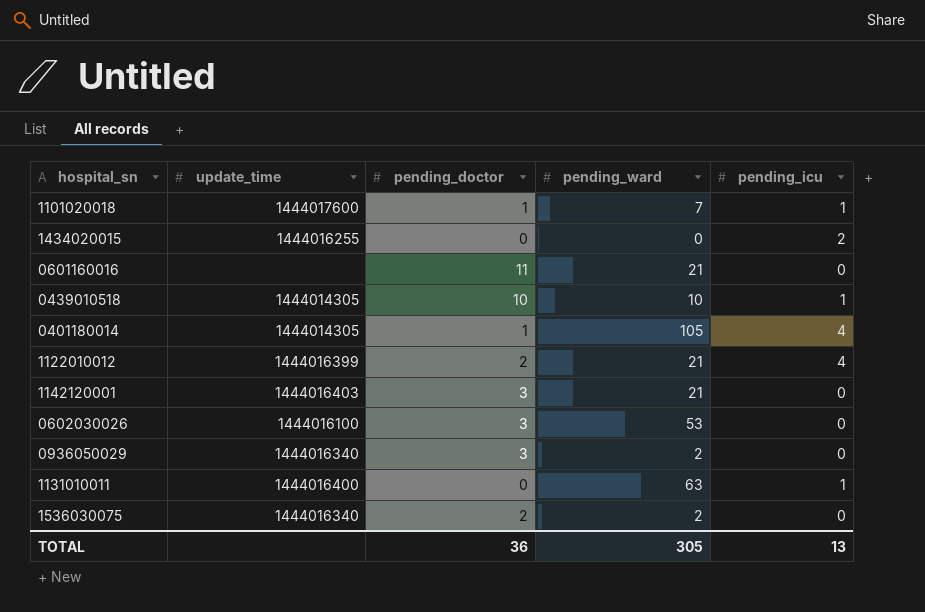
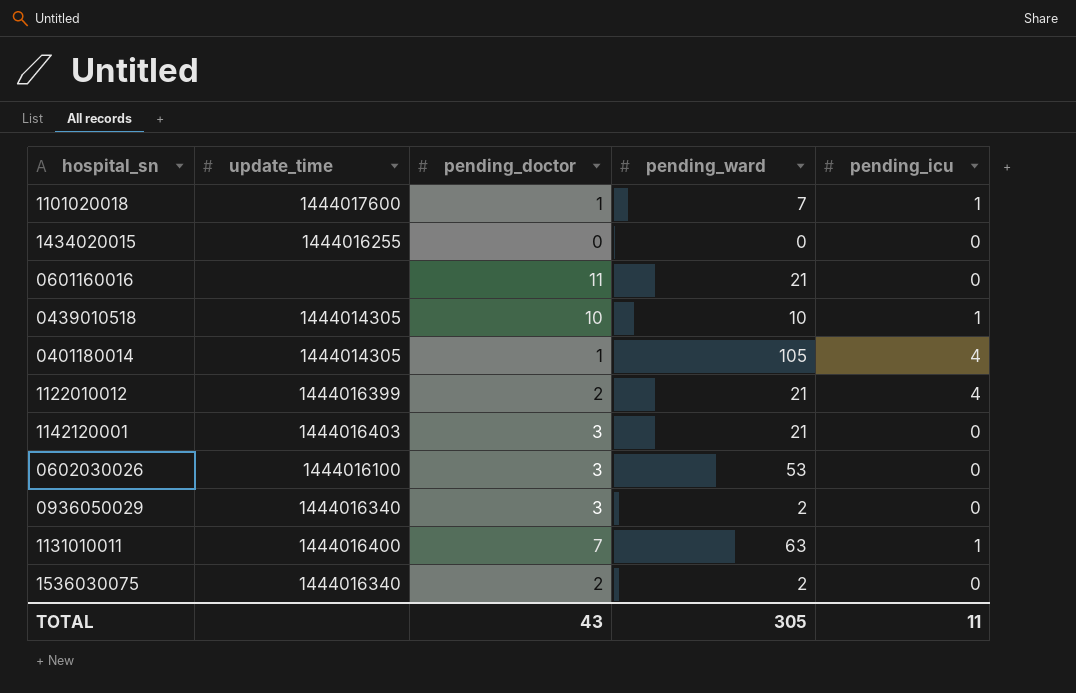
1434020015 | pending_icu: 2 -> 0
1131010011 | pending_doctor: 0 -> 7
TOTAL | pending_doctor: 36 -> 43
TOTAL | pending_icu: 13 -> 11

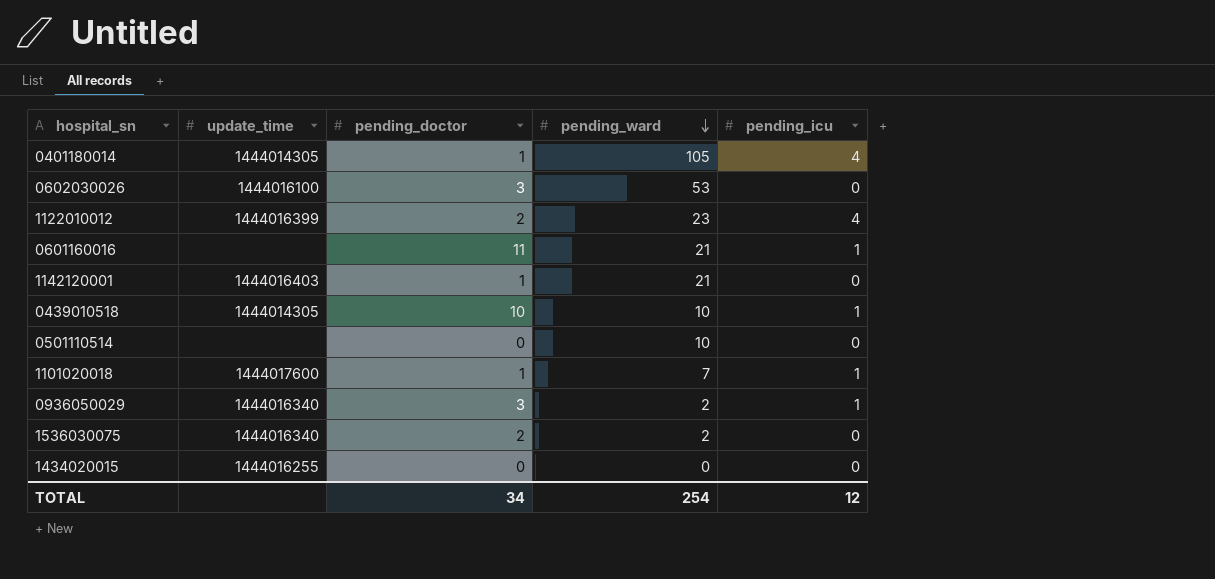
row order: none -> pending_ward descending
row 1131010011: 1444016400 | 7 | 63 | 1 -> none
1122010012 | pending_ward: 21 -> 23
0601160016 | pending_icu: 0 -> 1
1142120001 | pending_doctor: 3 -> 1
row 0501110514: none -> none | 0 | 10 | 0
0936050029 | pending_icu: 0 -> 1
TOTAL | pending_doctor: 43 -> 34
TOTAL | pending_ward: 305 -> 254
TOTAL | pending_icu: 11 -> 12

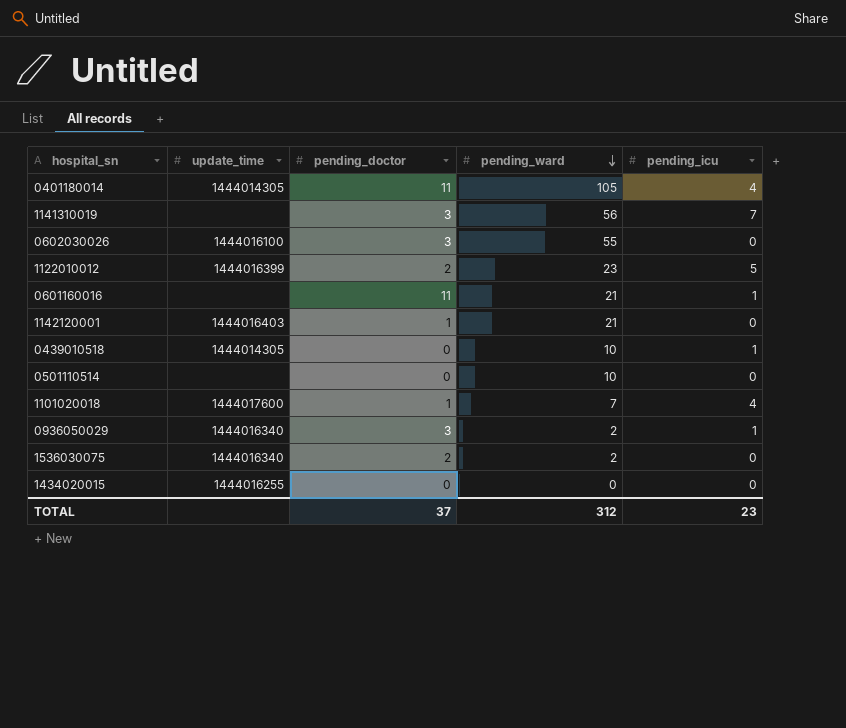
0401180014 | pending_doctor: 1 -> 11
row 1141310019: none -> none | 3 | 56 | 7
0602030026 | pending_ward: 53 -> 55
1122010012 | pending_icu: 4 -> 5
0439010518 | pending_doctor: 10 -> 0
1101020018 | pending_icu: 1 -> 4
TOTAL | pending_doctor: 34 -> 37
TOTAL | pending_ward: 254 -> 312
TOTAL | pending_icu: 12 -> 23

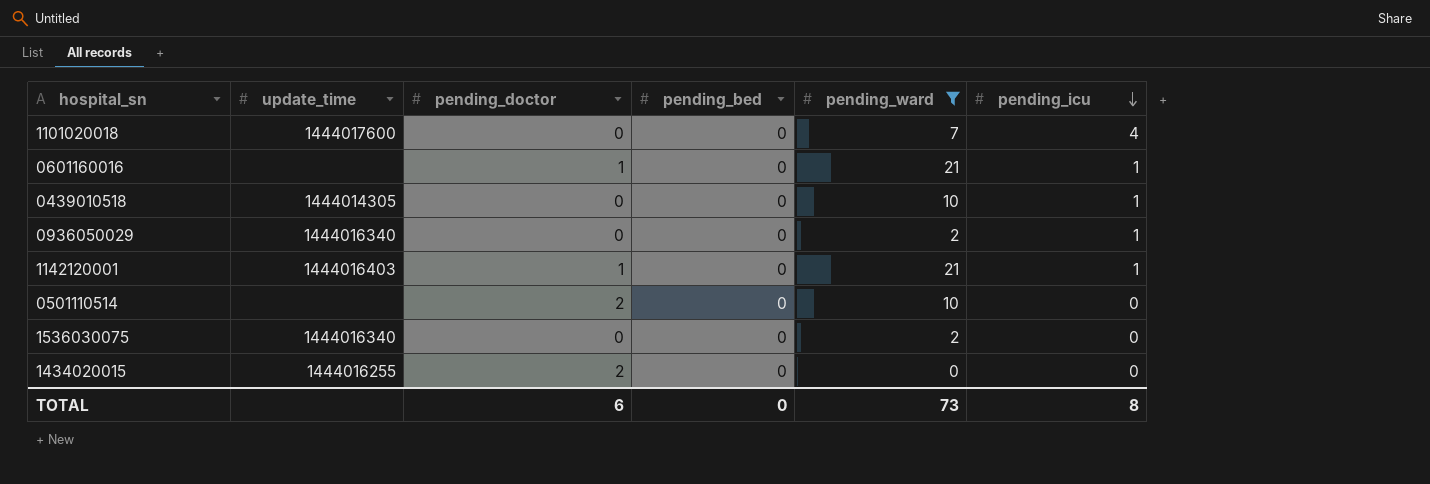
filter: none -> pending_ward <= 21
row order: pending_ward descending -> pending_icu descending
column pending_bed | position: none -> 4
1101020018 | pending_doctor: 1 -> 0
0601160016 | pending_doctor: 11 -> 1
0936050029 | pending_doctor: 3 -> 0
1142120001 | pending_icu: 0 -> 1
0501110514 | pending_doctor: 0 -> 2
1536030075 | pending_doctor: 2 -> 0
1434020015 | pending_doctor: 0 -> 2
TOTAL | pending_doctor: 37 -> 6
TOTAL | pending_ward: 312 -> 73
TOTAL | pending_icu: 23 -> 8

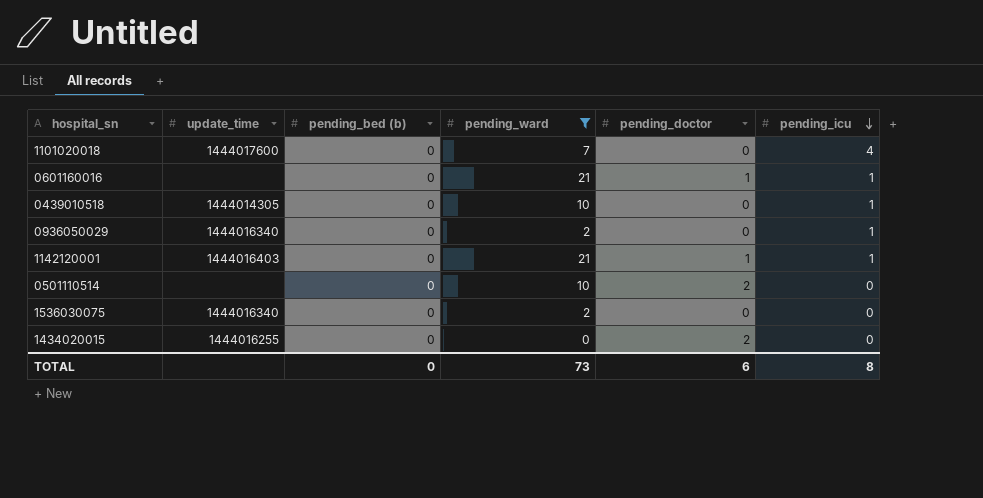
column name: pending_bed -> pending_bed (b)
column pending_doctor | position: 3 -> 5

